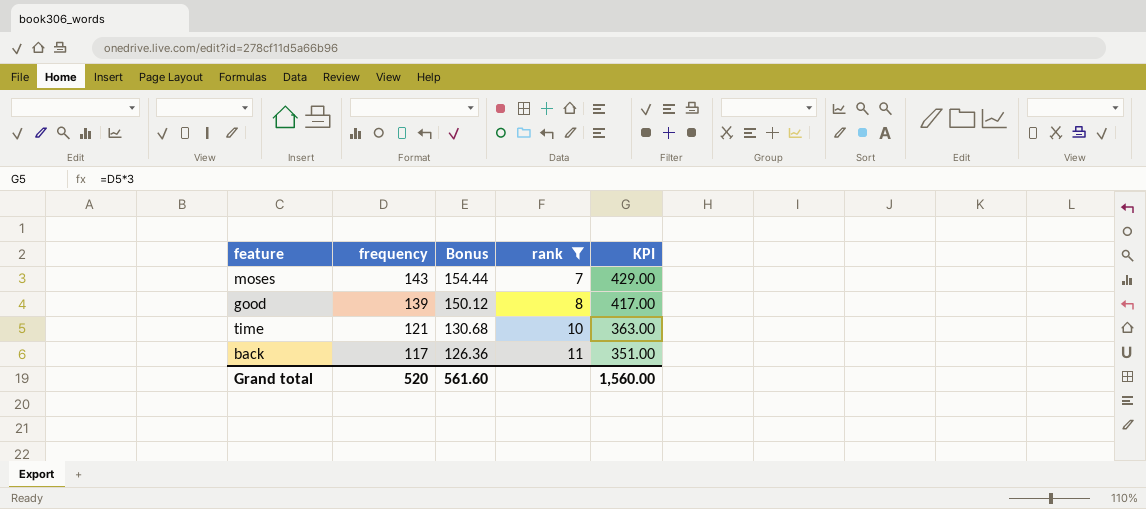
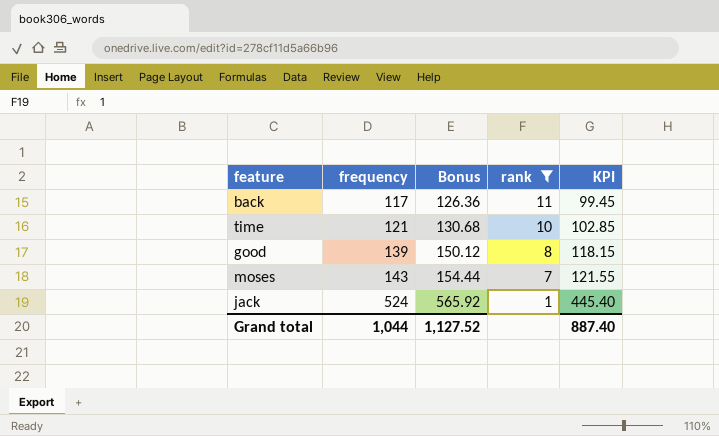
row order: frequency descending -> frequency ascending
column KPI | formula: [frequency] * 3 -> [frequency] * 0.85
row jack: none -> 524 | 565.92 | 1 | 445.40
Grand total | frequency: 520 -> 1,044
Grand total | Bonus: 561.60 -> 1,127.52
Grand total | KPI: 1,560.00 -> 887.40

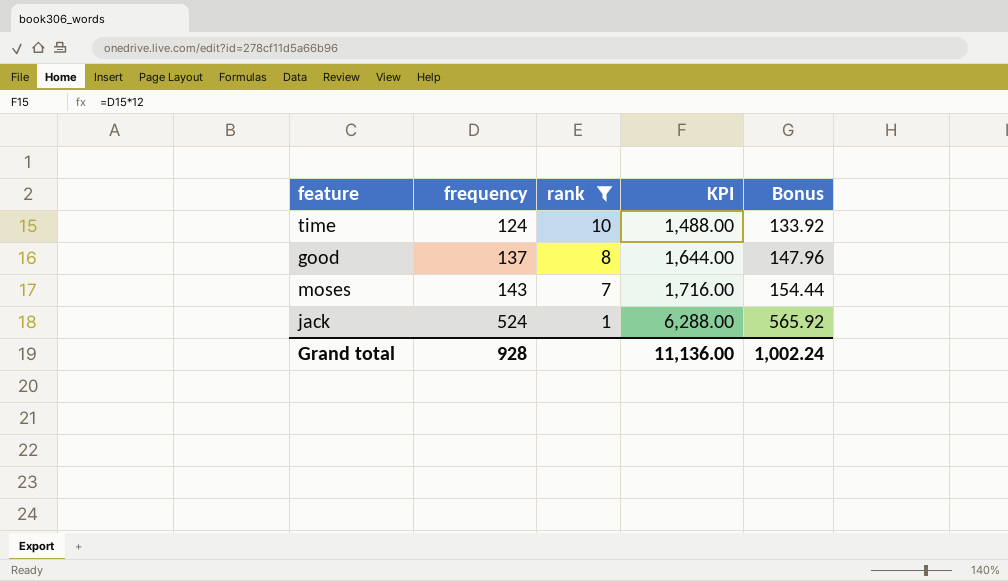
column KPI | formula: [frequency] * 0.85 -> [frequency] * 12
column Bonus | position: 3 -> 5
row back: 117 | 126.36 | 11 | 99.45 -> none
time | frequency: 121 -> 124
time | Bonus: 130.68 -> 133.92
good | frequency: 139 -> 137
good | Bonus: 150.12 -> 147.96
Grand total | frequency: 1,044 -> 928
Grand total | KPI: 887.40 -> 11,136.00
Grand total | Bonus: 1,127.52 -> 1,002.24

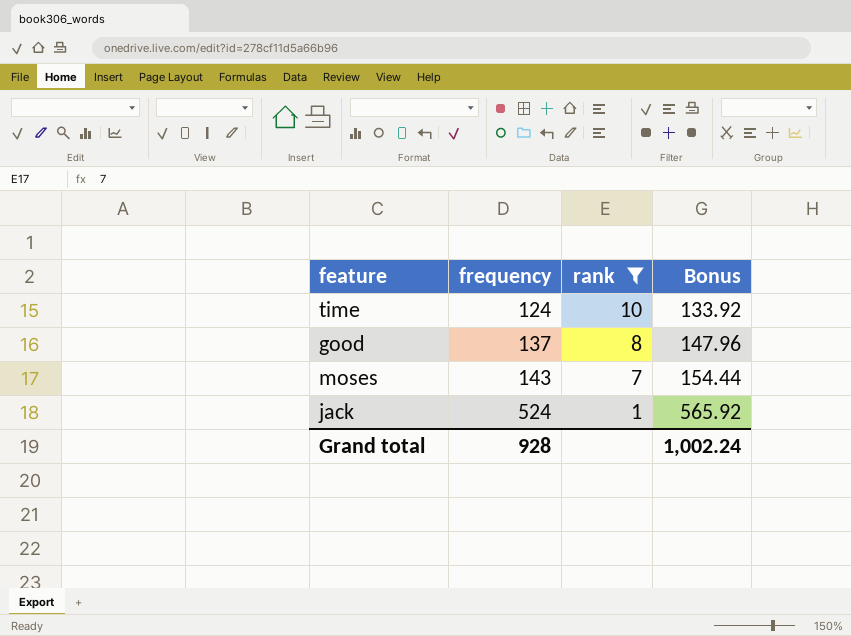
column KPI | formula: [frequency] * 12 -> none

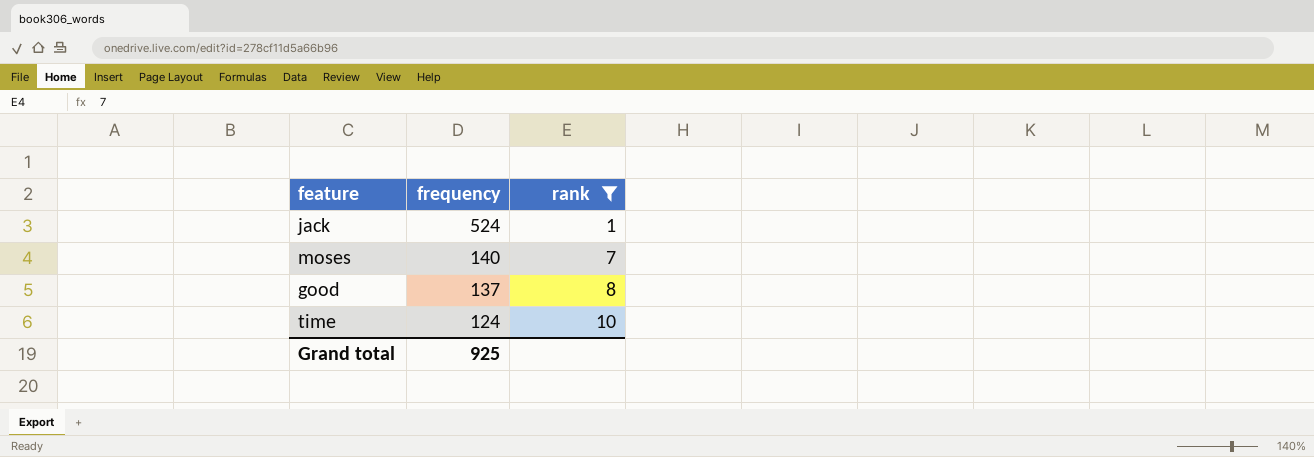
row order: frequency ascending -> frequency descending
column Bonus | formula: [frequency] * 1.08 -> none
moses | frequency: 143 -> 140
Grand total | frequency: 928 -> 925

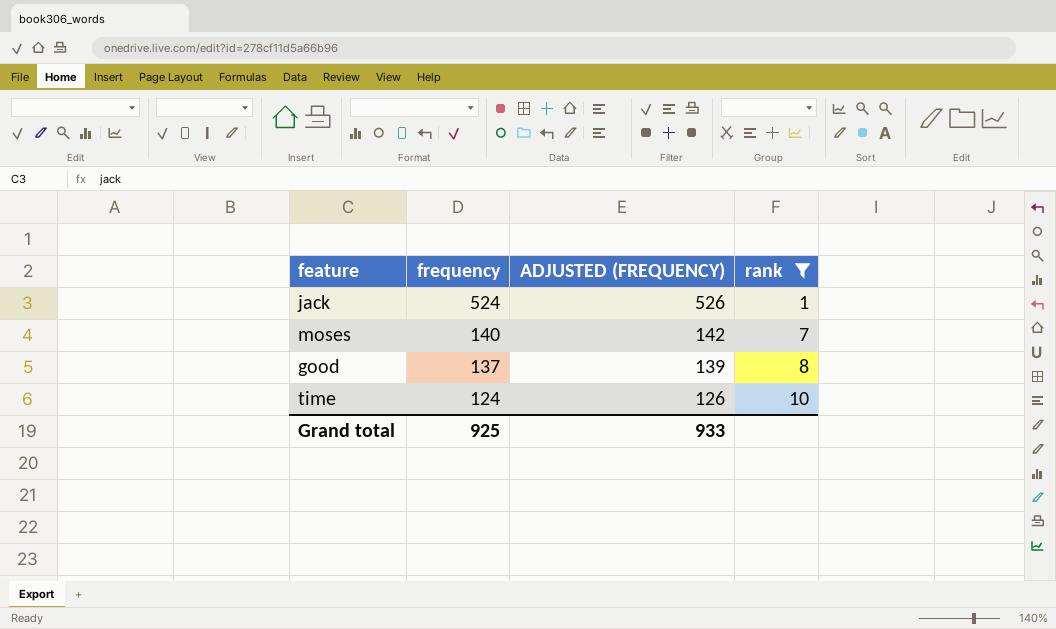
column ADJUSTED (FREQUENCY) | formula: none -> [frequency] + 2

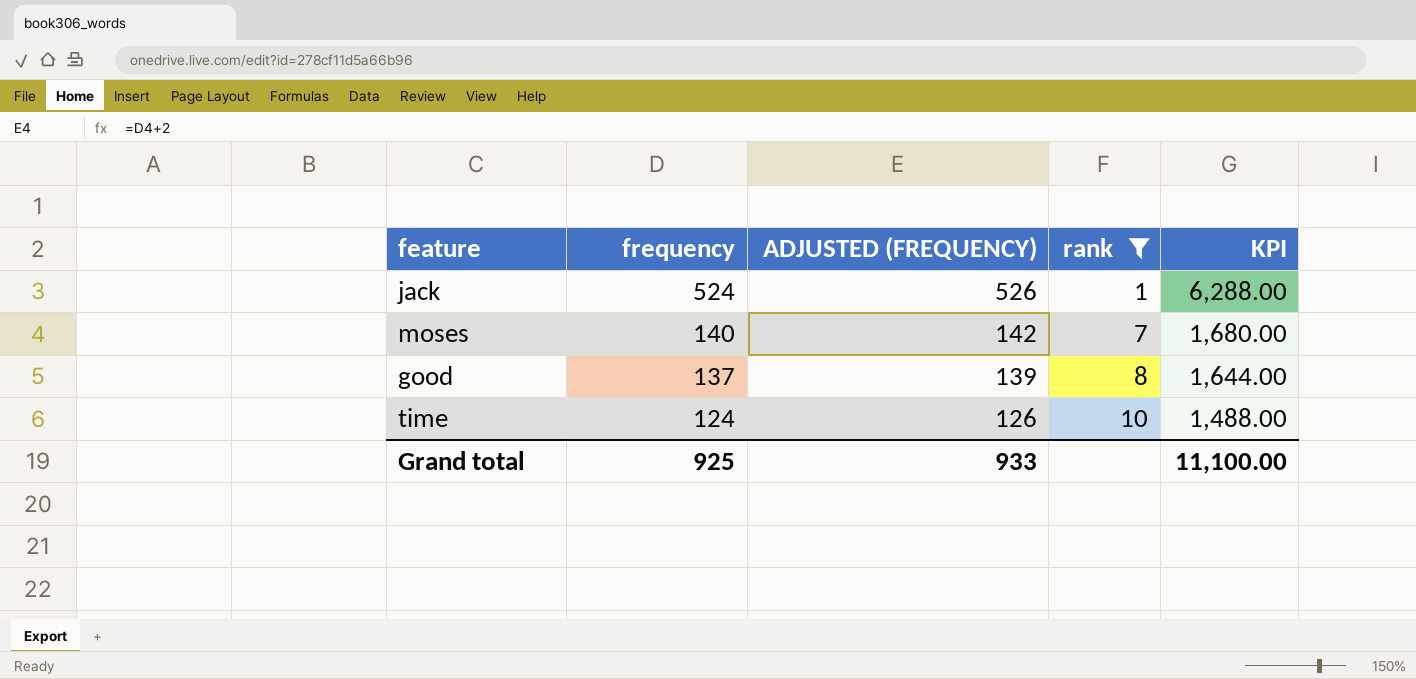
column KPI | formula: none -> [frequency] * 12

